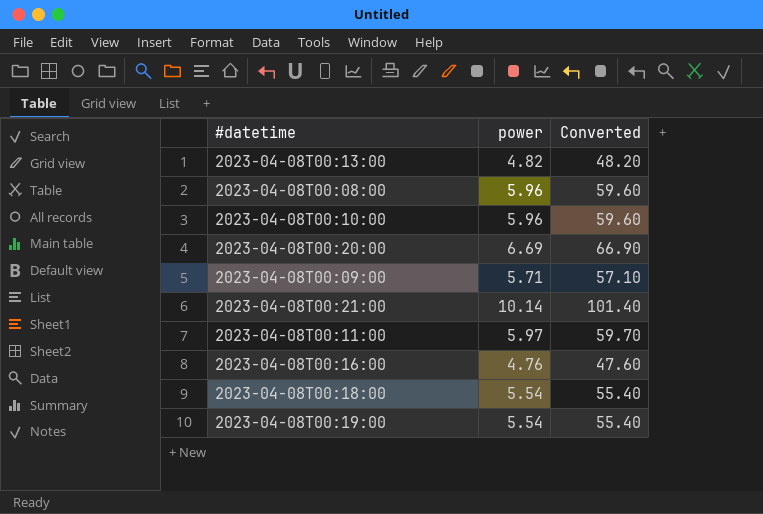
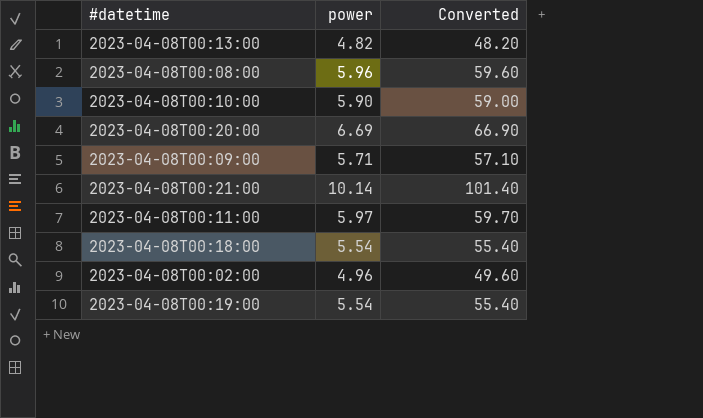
row 2023-04-08T00:16:00: 4.76 | 47.60 -> none
2023-04-08T00:10:00 | power: 5.96 -> 5.90
2023-04-08T00:10:00 | Converted: 59.60 -> 59.00
row 2023-04-08T00:02:00: none -> 4.96 | 49.60

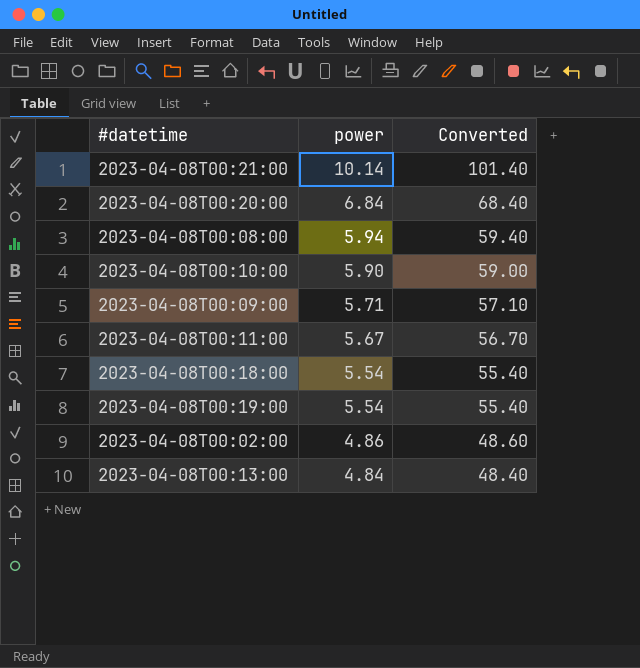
row order: none -> power descending
2023-04-08T00:20:00 | power: 6.69 -> 6.84
2023-04-08T00:20:00 | Converted: 66.90 -> 68.40
2023-04-08T00:08:00 | power: 5.96 -> 5.94
2023-04-08T00:08:00 | Converted: 59.60 -> 59.40
2023-04-08T00:11:00 | power: 5.97 -> 5.67
2023-04-08T00:11:00 | Converted: 59.70 -> 56.70
2023-04-08T00:02:00 | power: 4.96 -> 4.86
2023-04-08T00:02:00 | Converted: 49.60 -> 48.60
2023-04-08T00:13:00 | power: 4.82 -> 4.84
2023-04-08T00:13:00 | Converted: 48.20 -> 48.40

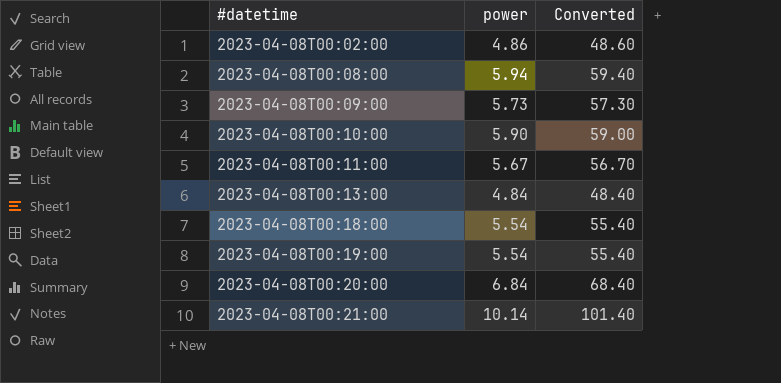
row order: power descending -> #datetime ascending
2023-04-08T00:09:00 | power: 5.71 -> 5.73
2023-04-08T00:09:00 | Converted: 57.10 -> 57.30

